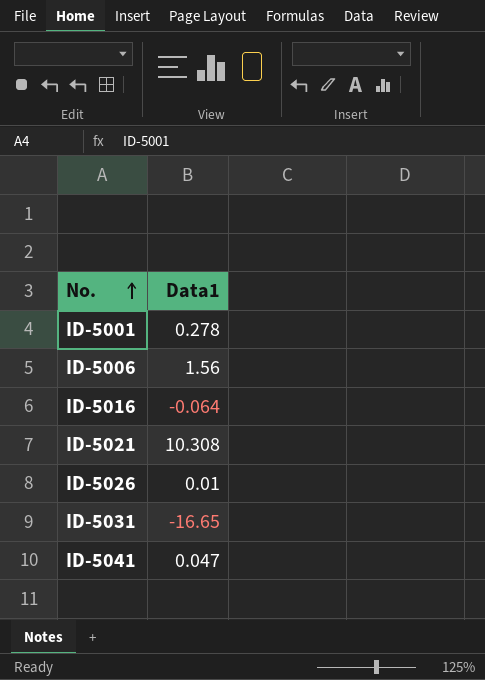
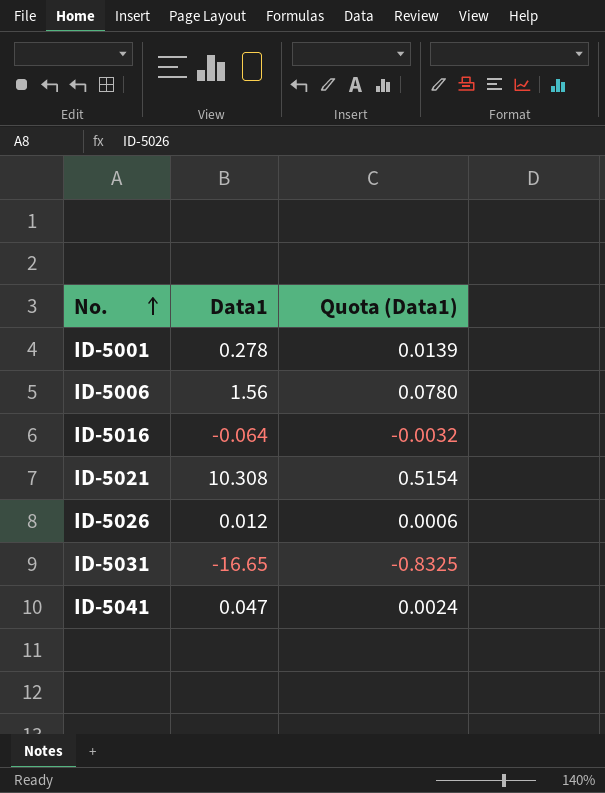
column Quota (Data1) | formula: none -> [Data1] * 0.05
ID-5026 | Data1: 0.01 -> 0.012

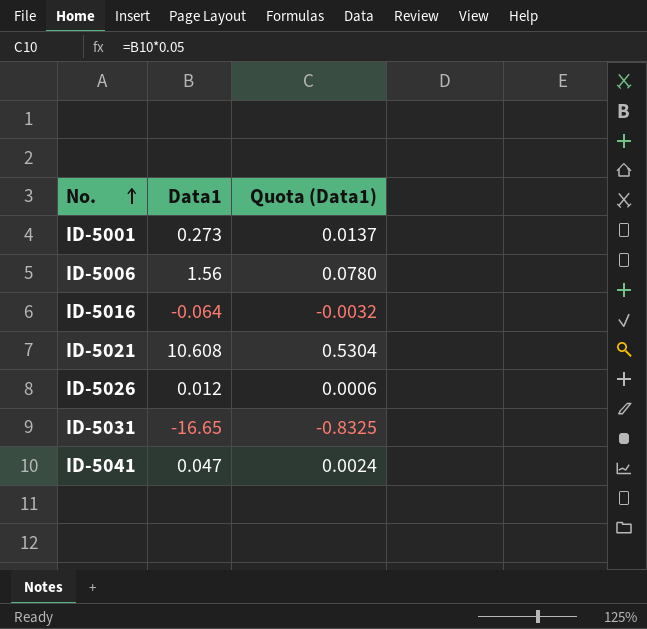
ID-5001 | Data1: 0.278 -> 0.273
ID-5001 | Quota (Data1): 0.0139 -> 0.0137
ID-5021 | Data1: 10.308 -> 10.608
ID-5021 | Quota (Data1): 0.5154 -> 0.5304

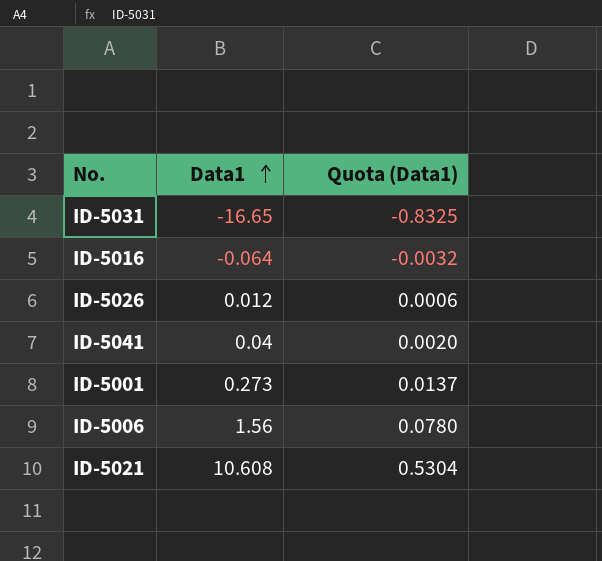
row order: No. ascending -> Data1 ascending
ID-5041 | Data1: 0.047 -> 0.04
ID-5041 | Quota (Data1): 0.0024 -> 0.0020

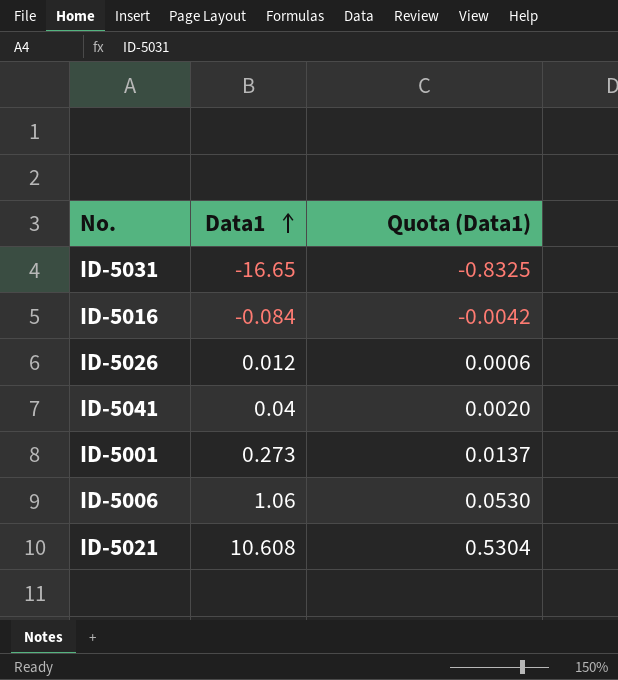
ID-5016 | Data1: -0.064 -> -0.084
ID-5016 | Quota (Data1): -0.0032 -> -0.0042
ID-5006 | Data1: 1.56 -> 1.06
ID-5006 | Quota (Data1): 0.0780 -> 0.0530

